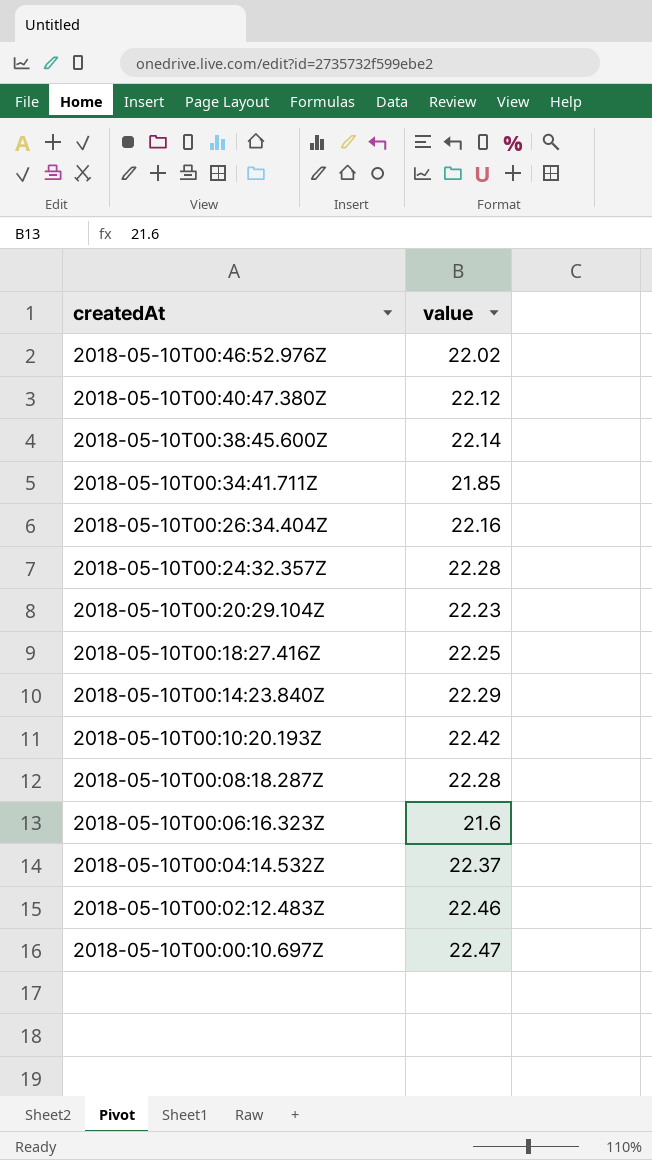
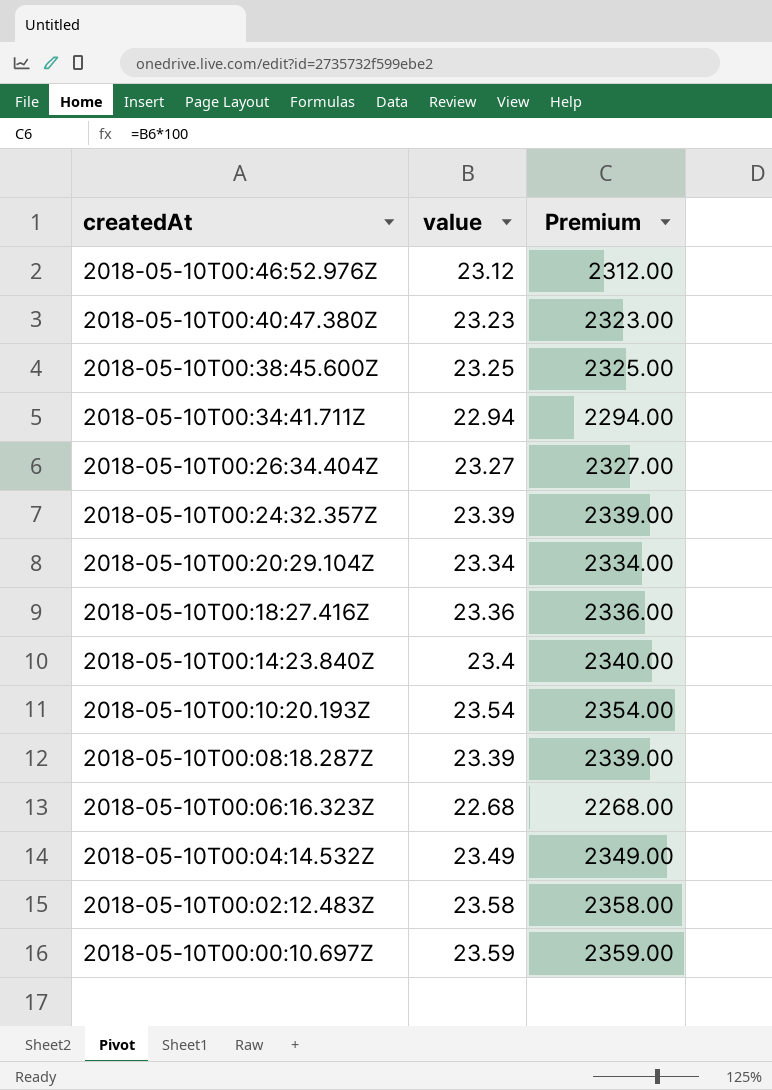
column Premium | formula: none -> [value] * 100
2018-05-10T00:46:52.976Z | value: 22.02 -> 23.12
2018-05-10T00:40:47.380Z | value: 22.12 -> 23.23
2018-05-10T00:38:45.600Z | value: 22.14 -> 23.25
2018-05-10T00:34:41.711Z | value: 21.85 -> 22.94
2018-05-10T00:26:34.404Z | value: 22.16 -> 23.27
2018-05-10T00:24:32.357Z | value: 22.28 -> 23.39
2018-05-10T00:20:29.104Z | value: 22.23 -> 23.34
2018-05-10T00:18:27.416Z | value: 22.25 -> 23.36
2018-05-10T00:14:23.840Z | value: 22.29 -> 23.4
2018-05-10T00:10:20.193Z | value: 22.42 -> 23.54
2018-05-10T00:08:18.287Z | value: 22.28 -> 23.39
2018-05-10T00:06:16.323Z | value: 21.6 -> 22.68
2018-05-10T00:04:14.532Z | value: 22.37 -> 23.49
2018-05-10T00:02:12.483Z | value: 22.46 -> 23.58
2018-05-10T00:00:10.697Z | value: 22.47 -> 23.59

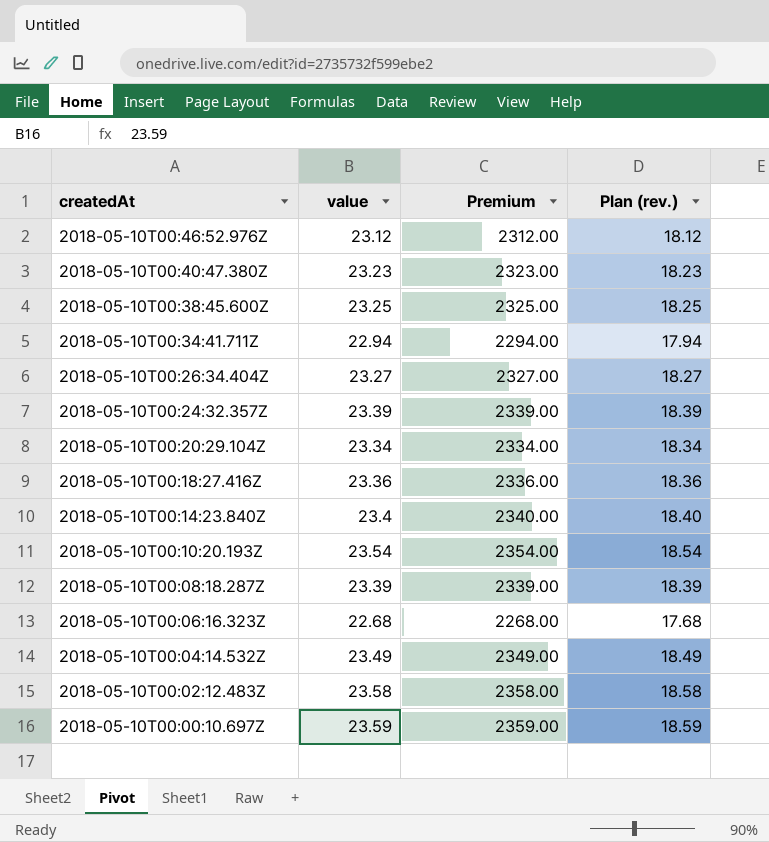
column Plan (rev.) | formula: none -> [value] - 5

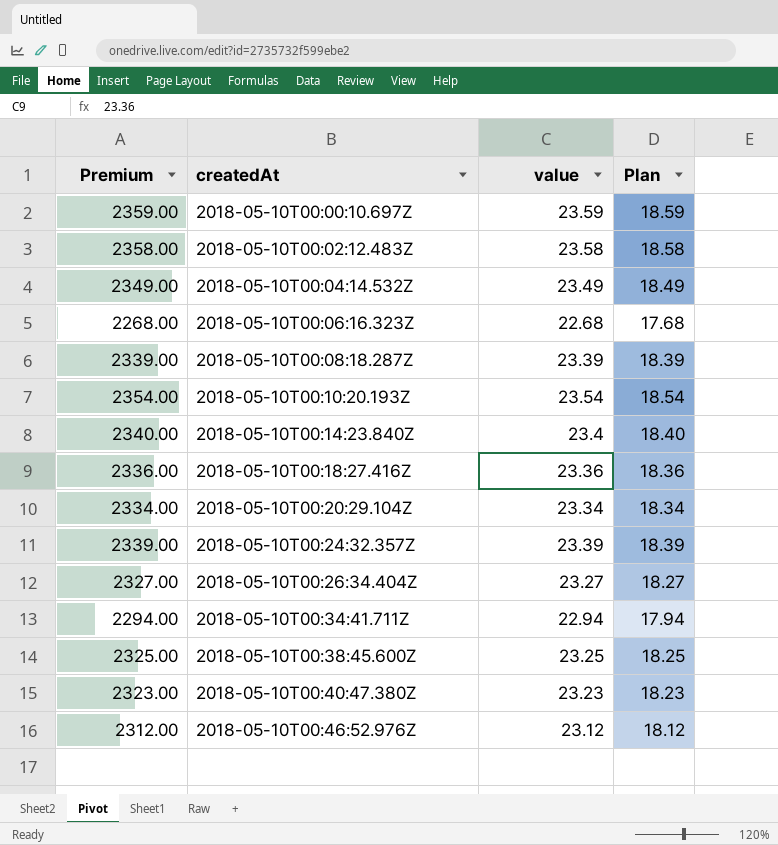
row order: createdAt descending -> createdAt ascending
column Premium | position: 3 -> 1
column name: Plan (rev.) -> Plan

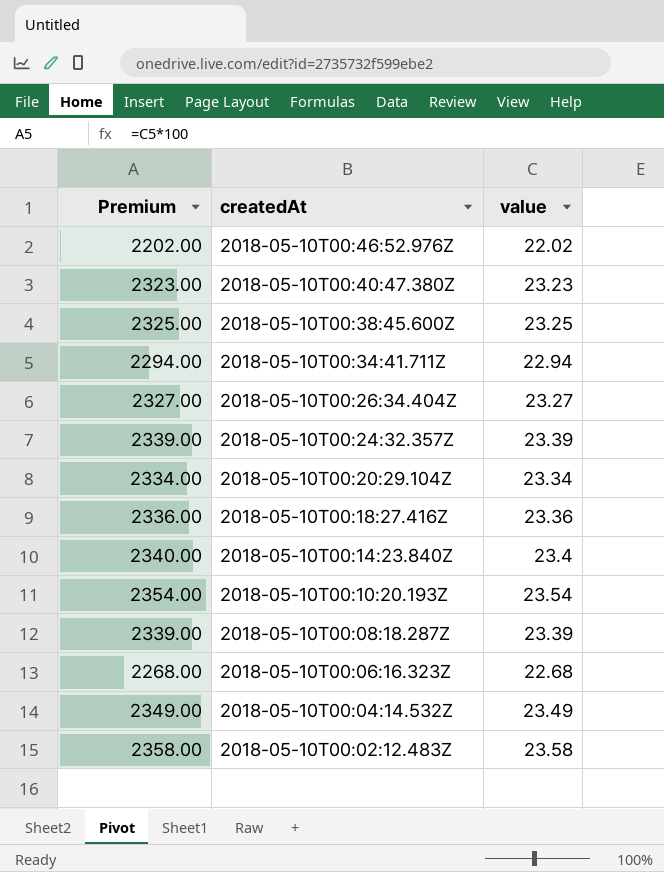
row order: createdAt ascending -> createdAt descending
column Plan | formula: [value] - 5 -> none
row 2018-05-10T00:00:10.697Z: 2359.00 | 23.59 | 18.59 -> none
2018-05-10T00:46:52.976Z | Premium: 2312.00 -> 2202.00
2018-05-10T00:46:52.976Z | value: 23.12 -> 22.02

